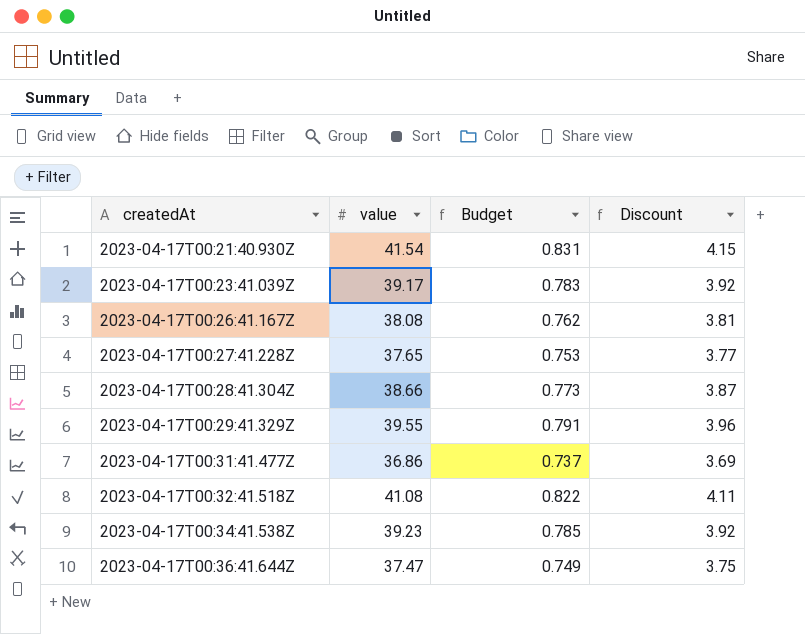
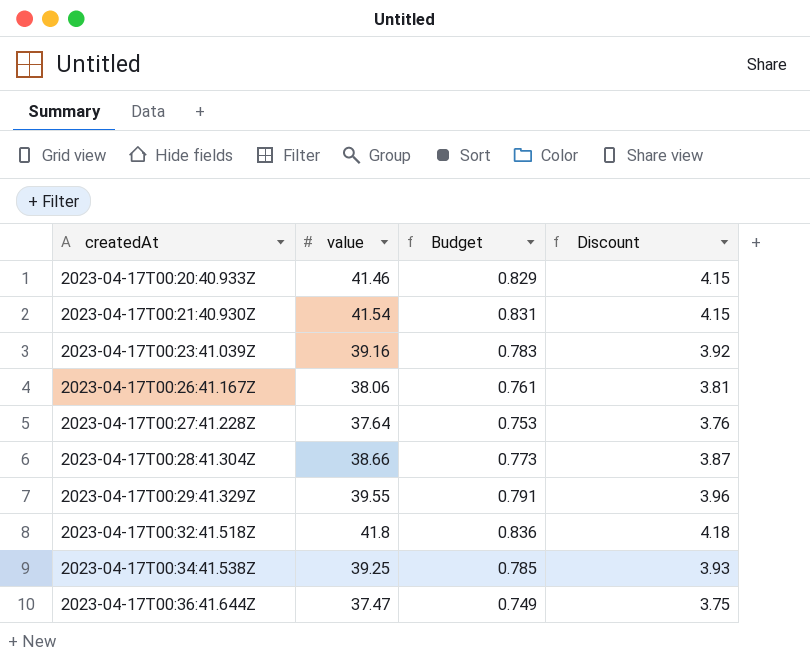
row 2023-04-17T00:31:41.477Z: 36.86 | 0.737 | 3.69 -> none
row 2023-04-17T00:20:40.933Z: none -> 41.46 | 0.829 | 4.15
2023-04-17T00:23:41.039Z | value: 39.17 -> 39.16
2023-04-17T00:26:41.167Z | value: 38.08 -> 38.06
2023-04-17T00:26:41.167Z | Budget: 0.762 -> 0.761
2023-04-17T00:27:41.228Z | value: 37.65 -> 37.64
2023-04-17T00:27:41.228Z | Discount: 3.77 -> 3.76
2023-04-17T00:32:41.518Z | value: 41.08 -> 41.8
2023-04-17T00:32:41.518Z | Budget: 0.822 -> 0.836
2023-04-17T00:32:41.518Z | Discount: 4.11 -> 4.18
2023-04-17T00:34:41.538Z | value: 39.23 -> 39.25
2023-04-17T00:34:41.538Z | Discount: 3.92 -> 3.93

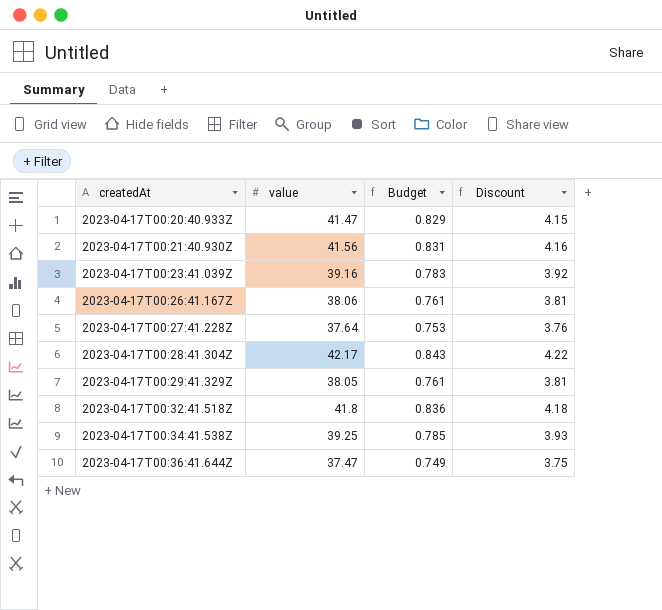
2023-04-17T00:20:40.933Z | value: 41.46 -> 41.47
2023-04-17T00:21:40.930Z | value: 41.54 -> 41.56
2023-04-17T00:21:40.930Z | Discount: 4.15 -> 4.16
2023-04-17T00:28:41.304Z | value: 38.66 -> 42.17
2023-04-17T00:28:41.304Z | Budget: 0.773 -> 0.843
2023-04-17T00:28:41.304Z | Discount: 3.87 -> 4.22
2023-04-17T00:29:41.329Z | value: 39.55 -> 38.05
2023-04-17T00:29:41.329Z | Budget: 0.791 -> 0.761
2023-04-17T00:29:41.329Z | Discount: 3.96 -> 3.81

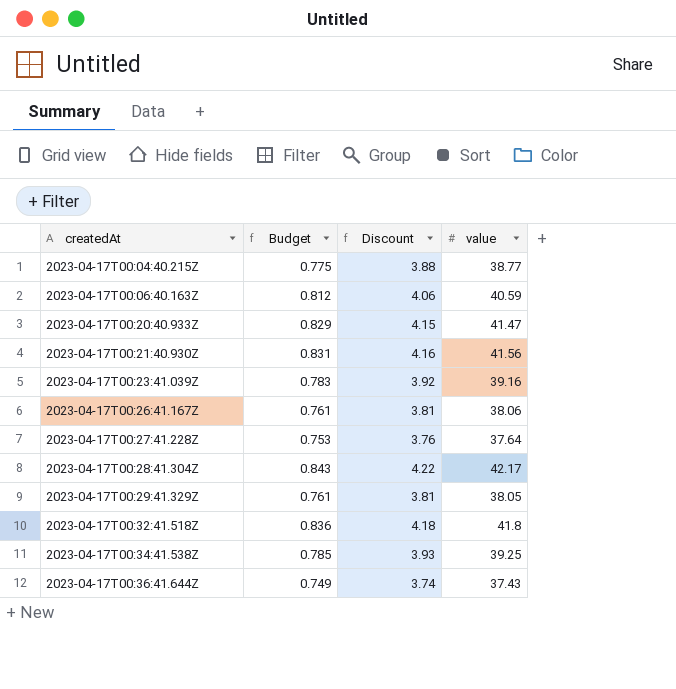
column value | position: 2 -> 4
row 2023-04-17T00:04:40.215Z: none -> 0.775 | 3.88 | 38.77
row 2023-04-17T00:06:40.163Z: none -> 0.812 | 4.06 | 40.59
2023-04-17T00:36:41.644Z | Discount: 3.75 -> 3.74
2023-04-17T00:36:41.644Z | value: 37.47 -> 37.43

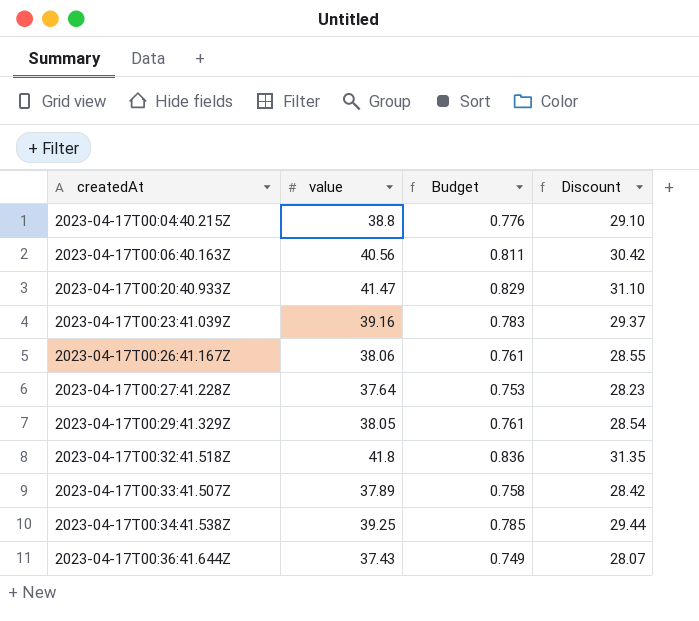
column value | position: 4 -> 2
column Discount | formula: [value] * 0.1 -> [value] * 0.75
row 2023-04-17T00:21:40.930Z: 0.831 | 4.16 | 41.56 -> none
row 2023-04-17T00:28:41.304Z: 0.843 | 4.22 | 42.17 -> none
2023-04-17T00:04:40.215Z | value: 38.77 -> 38.8
2023-04-17T00:04:40.215Z | Budget: 0.775 -> 0.776
2023-04-17T00:06:40.163Z | value: 40.59 -> 40.56
2023-04-17T00:06:40.163Z | Budget: 0.812 -> 0.811
row 2023-04-17T00:33:41.507Z: none -> 37.89 | 0.758 | 28.42

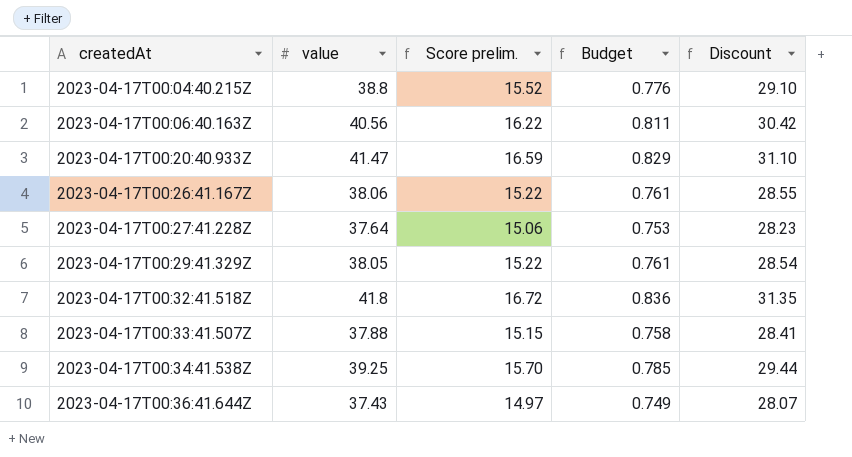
column Score prelim. | formula: none -> [value] * 0.4
row 2023-04-17T00:23:41.039Z: 39.16 | 0.783 | 29.37 -> none
2023-04-17T00:33:41.507Z | value: 37.89 -> 37.88
2023-04-17T00:33:41.507Z | Discount: 28.42 -> 28.41

